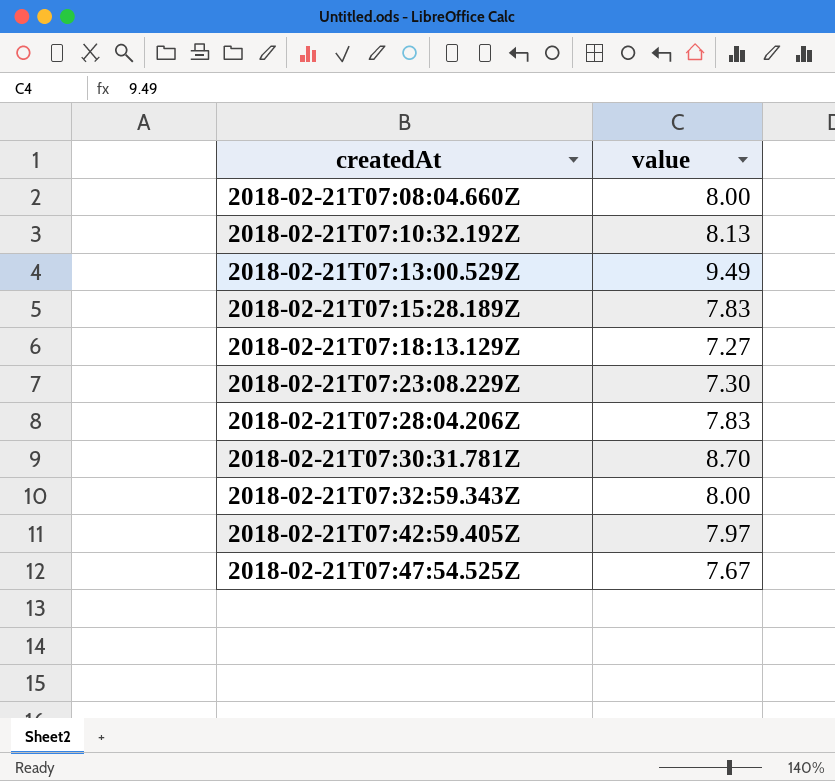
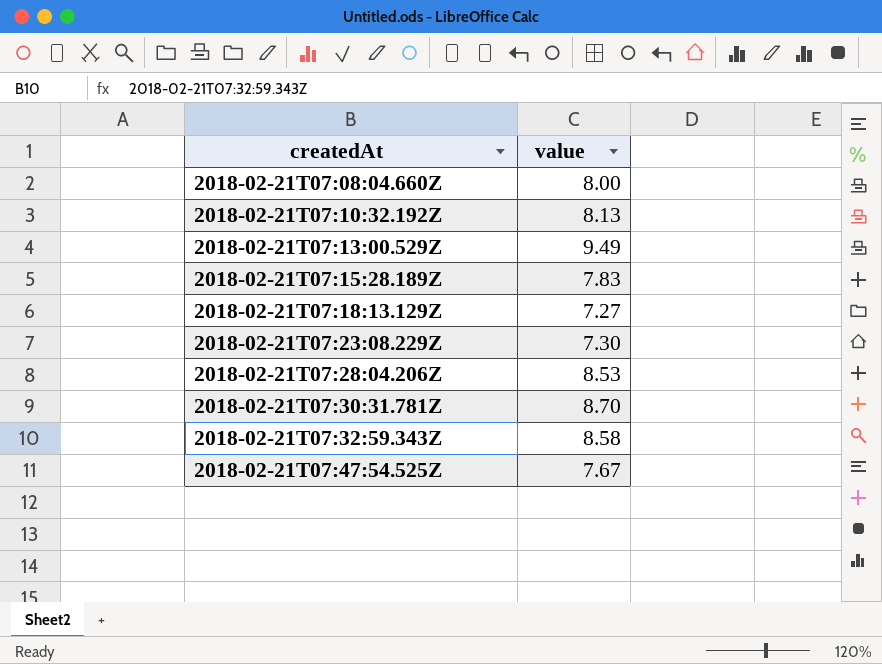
row 2018-02-21T07:42:59.405Z: 7.97 -> none
2018-02-21T07:28:04.206Z | value: 7.83 -> 8.53
2018-02-21T07:32:59.343Z | value: 8.00 -> 8.58

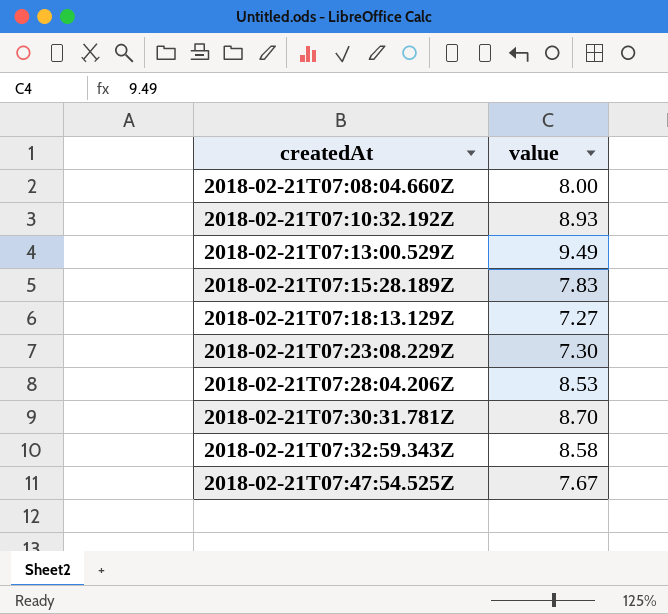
2018-02-21T07:10:32.192Z | value: 8.13 -> 8.93

